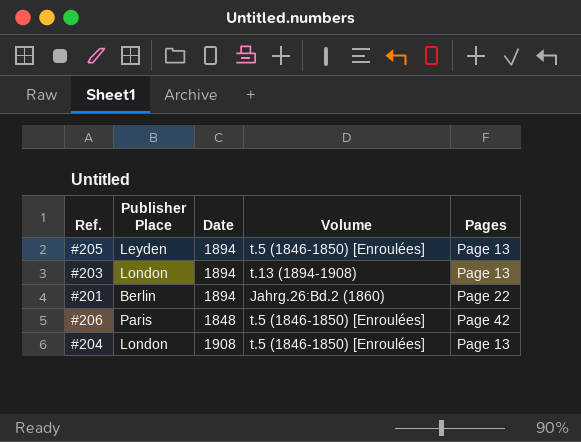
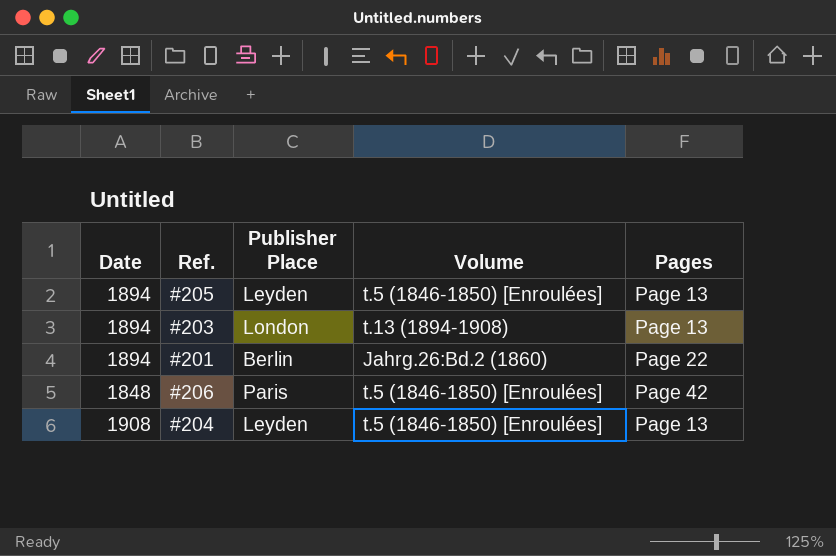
column Date | position: 3 -> 1
#204 | Publisher Place: London -> Leyden

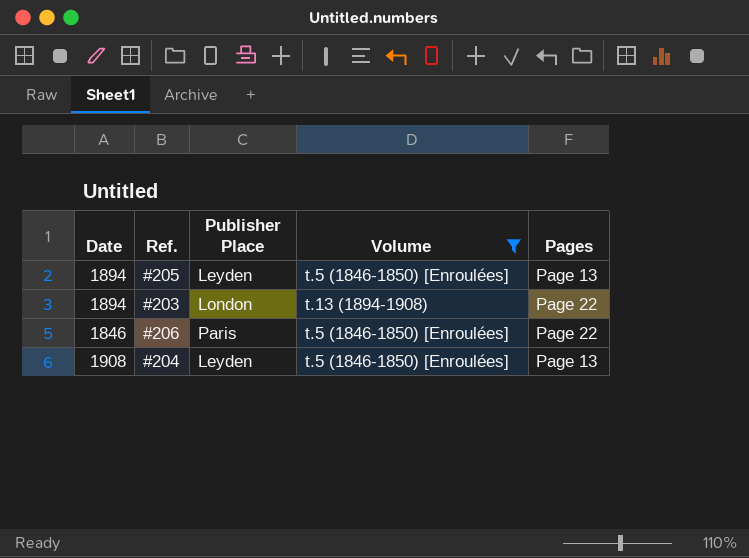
filter: none -> Volume != Jahrg.26:Bd.2 (1860)
#203 | Pages: Page 13 -> Page 22
#206 | Date: 1848 -> 1846
#206 | Pages: Page 42 -> Page 22

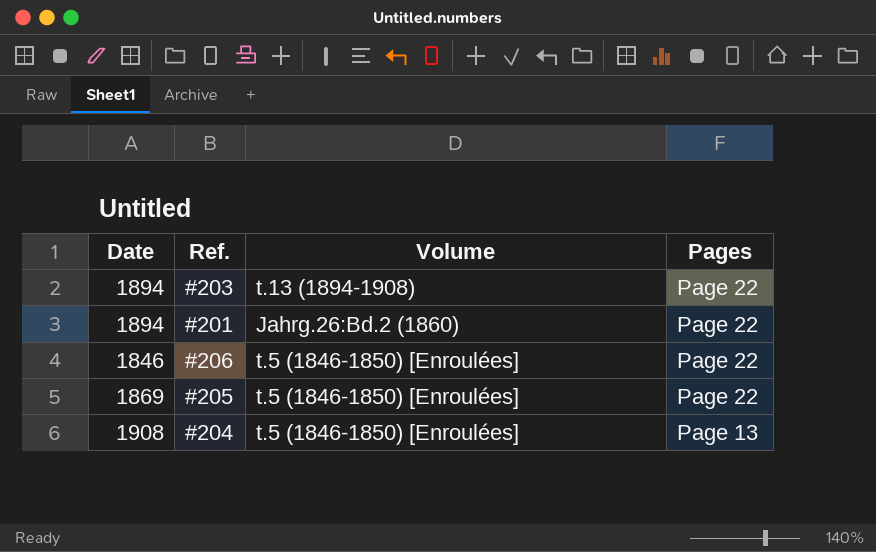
filter: Volume != Jahrg.26:Bd.2 (1860) -> none
row order: none -> Pages descending
column Publisher Place | position: 3 -> none
#205 | Date: 1894 -> 1869
#205 | Pages: Page 13 -> Page 22

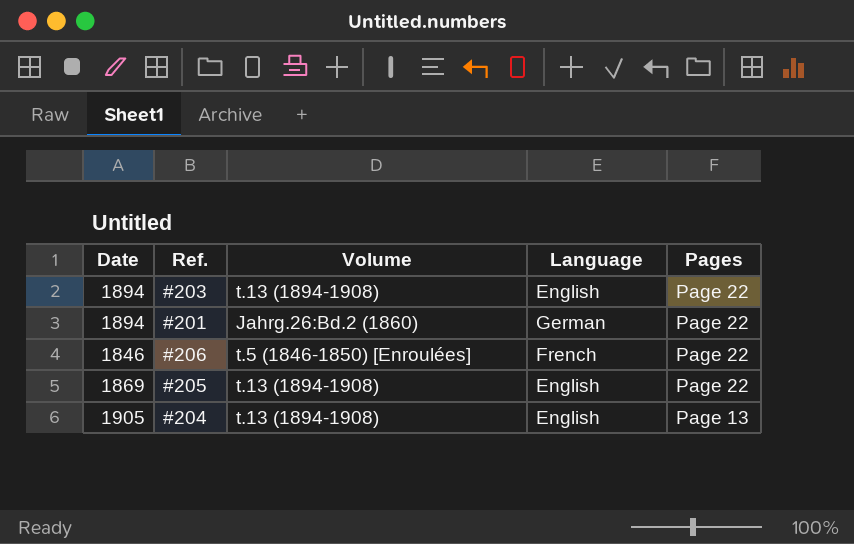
column Language | position: none -> 4
#205 | Volume: t.5 (1846-1850) [Enroulées] -> t.13 (1894-1908)
#204 | Date: 1908 -> 1905
#204 | Volume: t.5 (1846-1850) [Enroulées] -> t.13 (1894-1908)

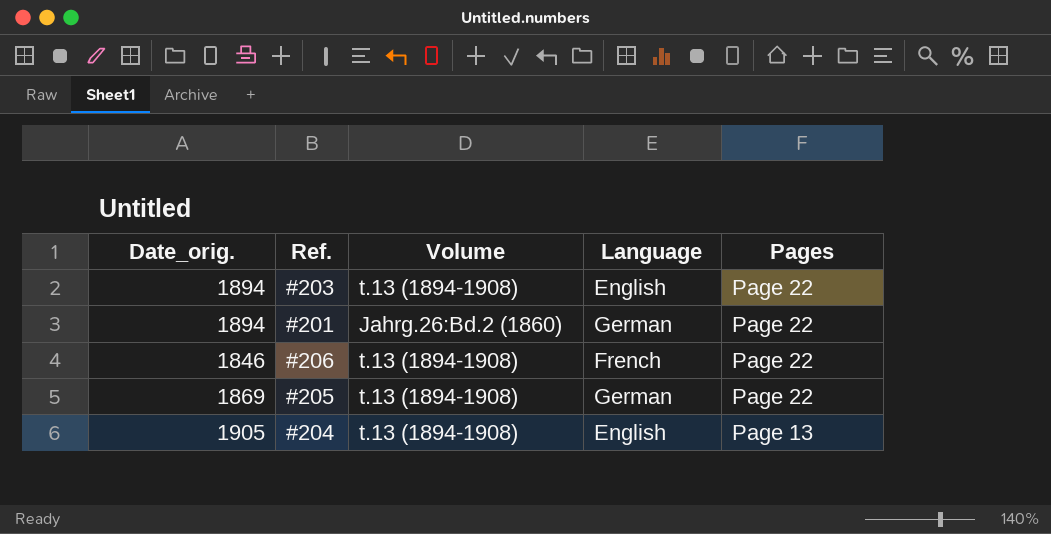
column name: Date -> Date_orig.
#206 | Volume: t.5 (1846-1850) [Enroulées] -> t.13 (1894-1908)
#205 | Language: English -> German

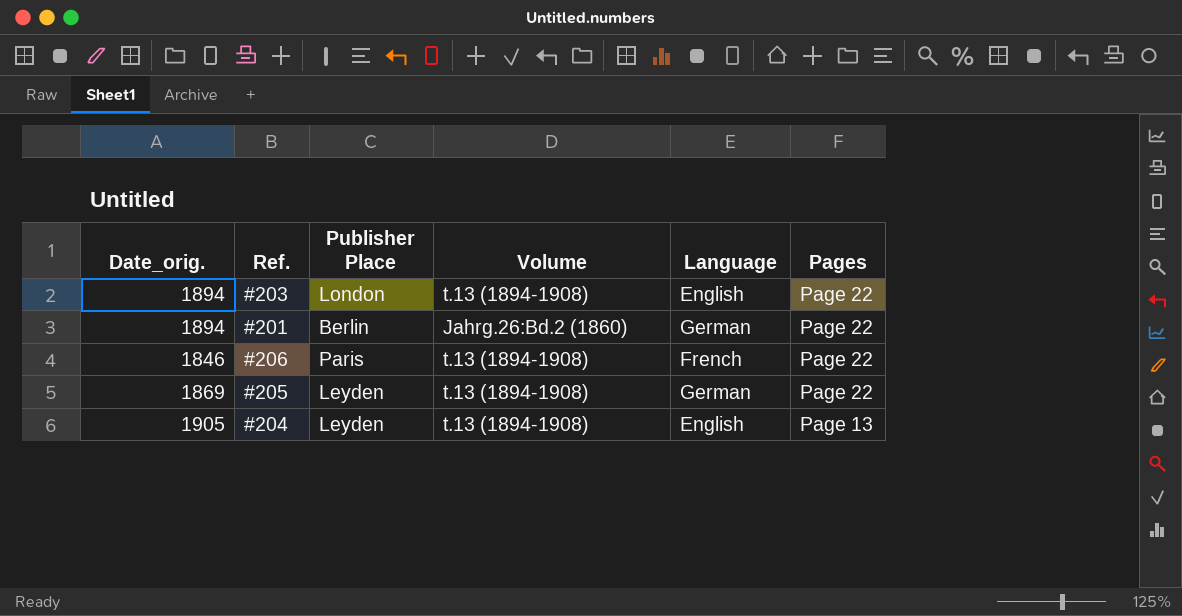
column Publisher Place | position: none -> 3

